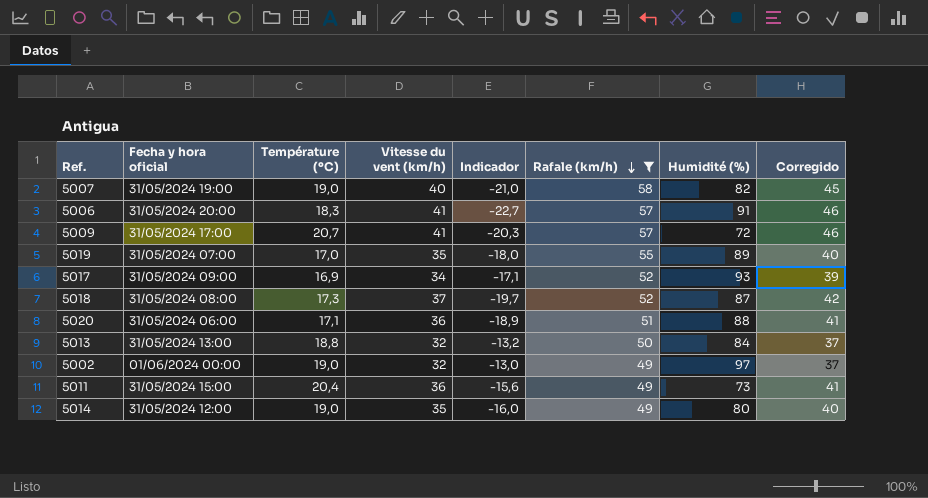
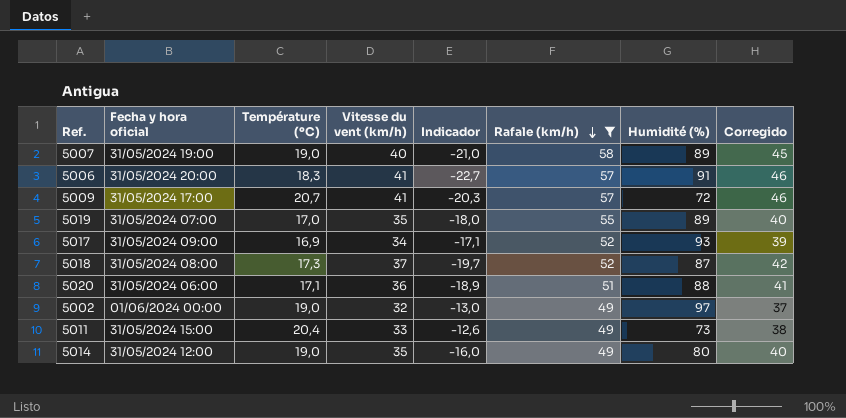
row 5013: 31/05/2024 13:00 | 18,8 | 32 | -13,2 | 50 | 84 | 37 -> none
5007 | Humidité (%): 82 -> 89
5011 | Vitesse du vent (km/h): 36 -> 33
5011 | Indicador: -15,6 -> -12,6
5011 | Corregido: 41 -> 38

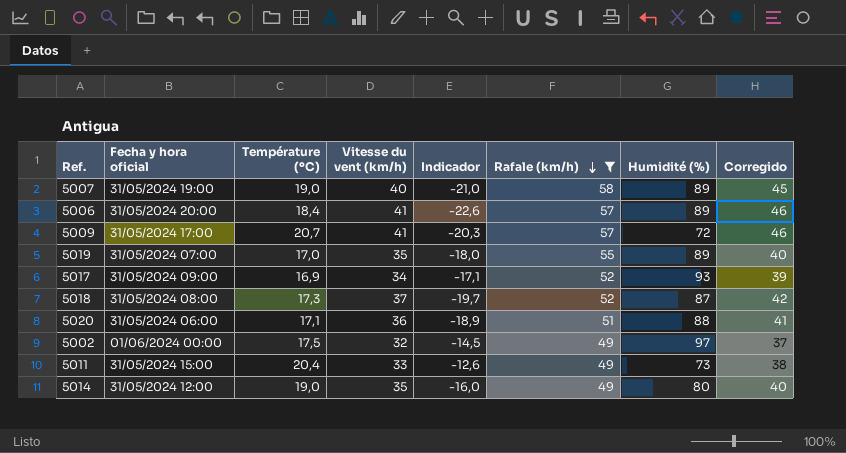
5006 | Température (ºC): 18,3 -> 18,4
5006 | Indicador: -22,7 -> -22,6
5006 | Humidité (%): 91 -> 89
5002 | Température (ºC): 19,0 -> 17,5
5002 | Indicador: -13,0 -> -14,5

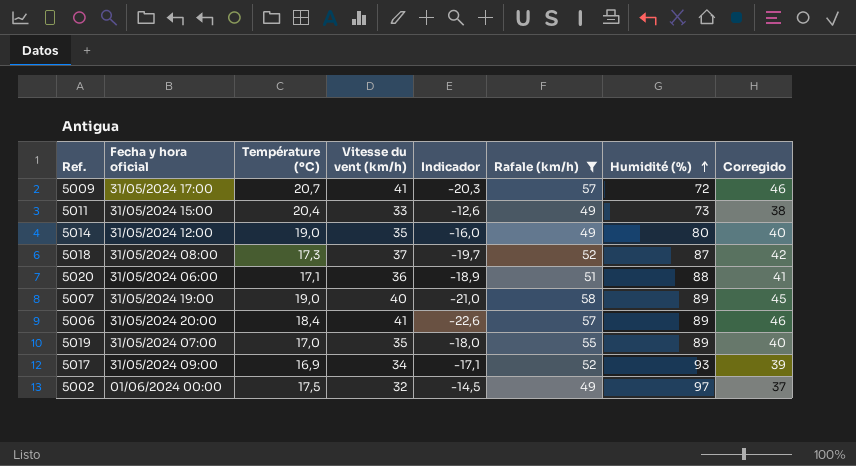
row order: Rafale (km/h) descending -> Humidité (%) ascending

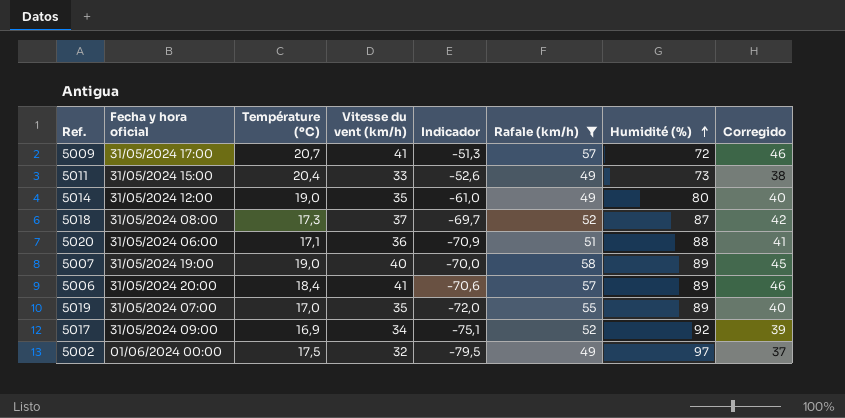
column Indicador | formula: [Température (ºC)] - [Vitesse du vent (km/h)] -> [Température (ºC)] - [Humidité (%)]
5017 | Humidité (%): 93 -> 92

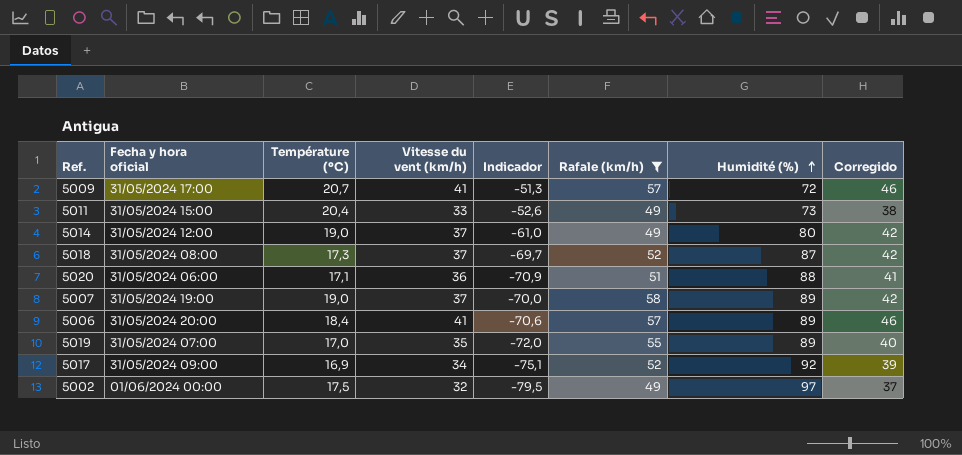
5014 | Vitesse du vent (km/h): 35 -> 37
5014 | Corregido: 40 -> 42
5007 | Vitesse du vent (km/h): 40 -> 37
5007 | Corregido: 45 -> 42

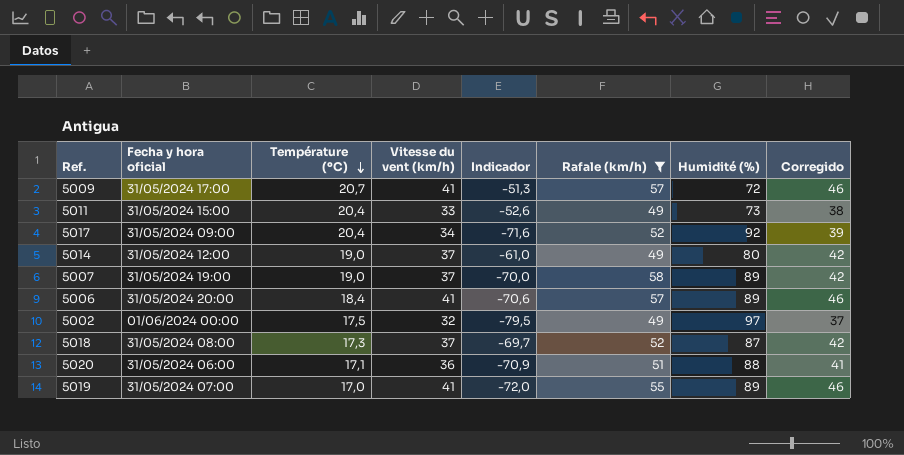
row order: Humidité (%) ascending -> Température (ºC) descending
5017 | Température (ºC): 16,9 -> 20,4
5017 | Indicador: -75,1 -> -71,6
5019 | Vitesse du vent (km/h): 35 -> 41
5019 | Corregido: 40 -> 46

